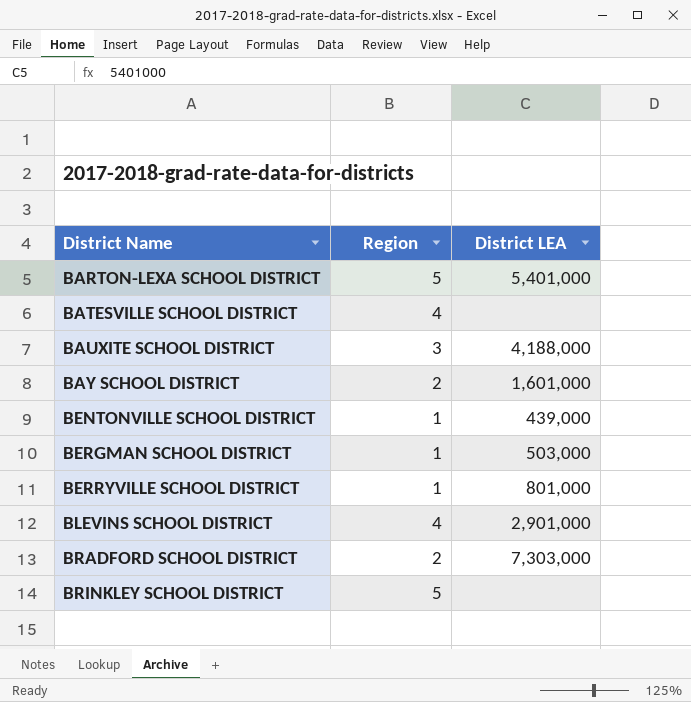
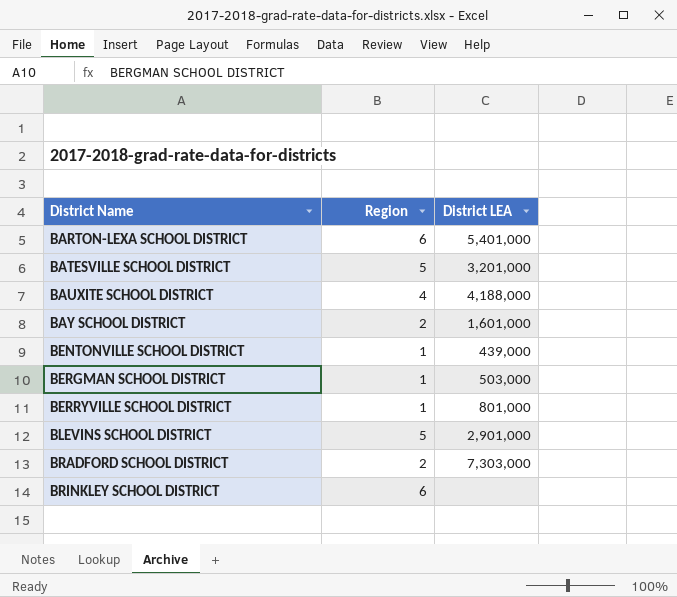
BARTON-LEXA SCHOOL DISTRICT | Region: 5 -> 6
BATESVILLE SCHOOL DISTRICT | Region: 4 -> 5
BATESVILLE SCHOOL DISTRICT | District LEA: none -> 3,201,000
BAUXITE SCHOOL DISTRICT | Region: 3 -> 4
BLEVINS SCHOOL DISTRICT | Region: 4 -> 5
BRINKLEY SCHOOL DISTRICT | Region: 5 -> 6

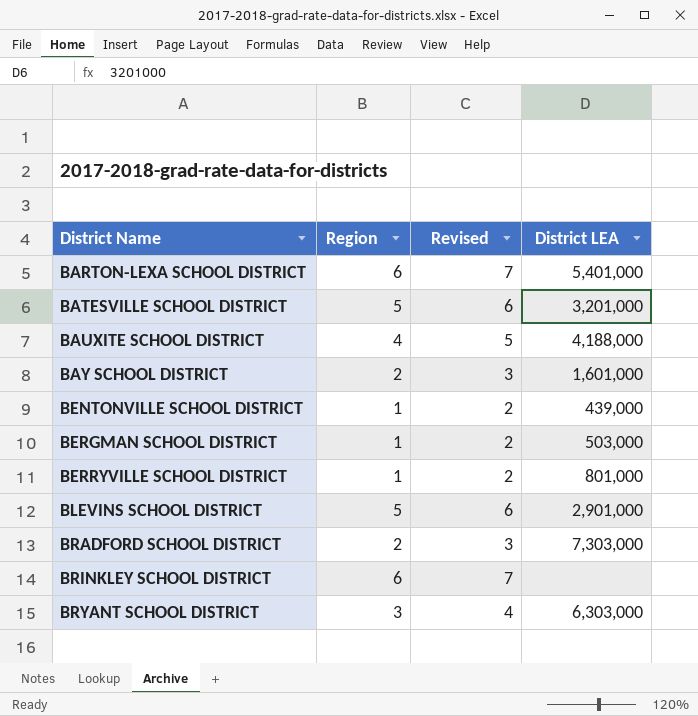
column Revised | formula: none -> [Region] + 1
row BRYANT SCHOOL DISTRICT: none -> 3 | 4 | 6,303,000

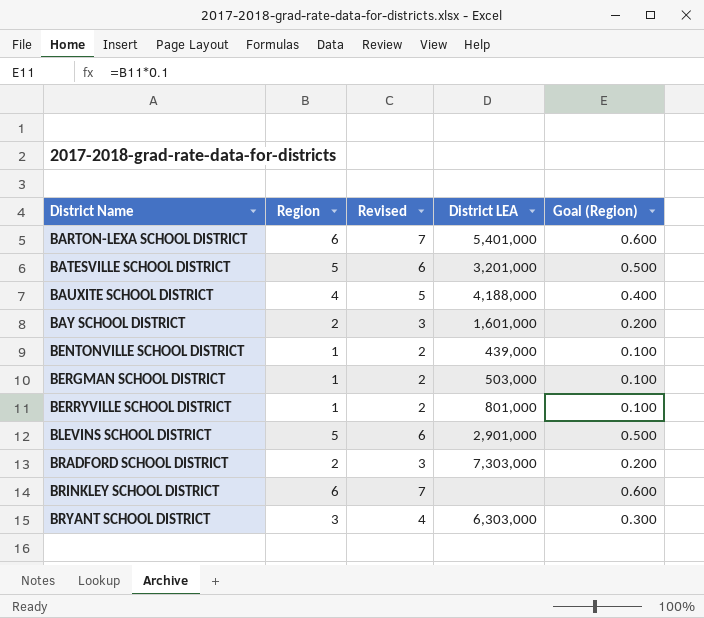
column Goal (Region) | formula: none -> [Region] * 0.1

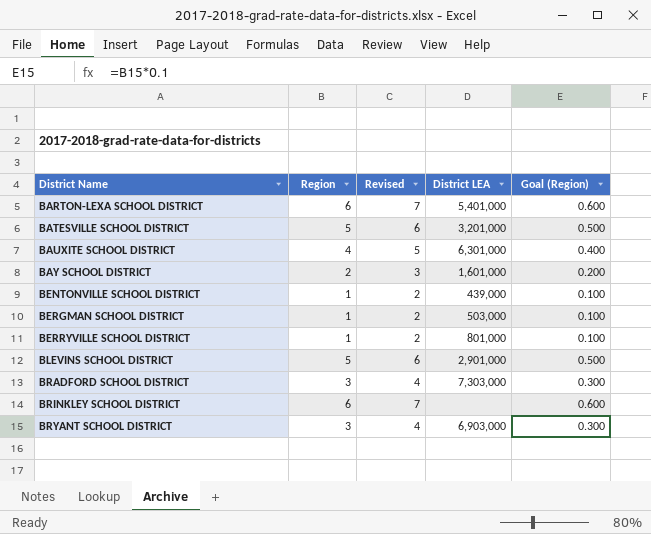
BAUXITE SCHOOL DISTRICT | District LEA: 4,188,000 -> 6,301,000
BRADFORD SCHOOL DISTRICT | Region: 2 -> 3
BRADFORD SCHOOL DISTRICT | Revised: 3 -> 4
BRADFORD SCHOOL DISTRICT | Goal (Region): 0.200 -> 0.300
BRYANT SCHOOL DISTRICT | District LEA: 6,303,000 -> 6,903,000

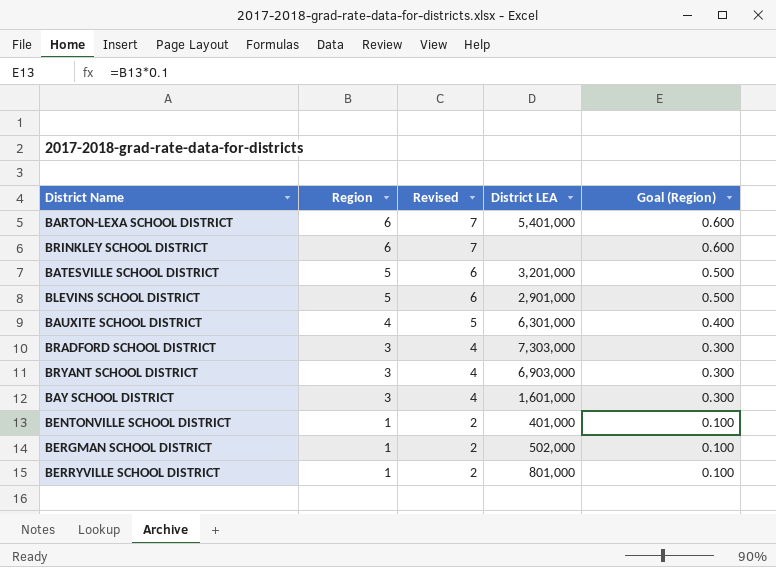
row order: District Name ascending -> Region descending
BAY SCHOOL DISTRICT | Region: 2 -> 3
BAY SCHOOL DISTRICT | Revised: 3 -> 4
BAY SCHOOL DISTRICT | Goal (Region): 0.200 -> 0.300
BENTONVILLE SCHOOL DISTRICT | District LEA: 439,000 -> 401,000
BERGMAN SCHOOL DISTRICT | District LEA: 503,000 -> 502,000

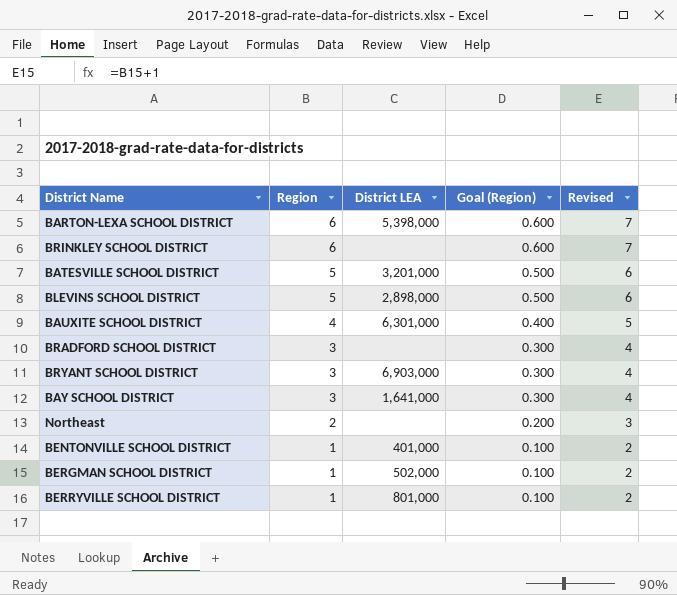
column Revised | position: 3 -> 5
BARTON-LEXA SCHOOL DISTRICT | District LEA: 5,401,000 -> 5,398,000
BLEVINS SCHOOL DISTRICT | District LEA: 2,901,000 -> 2,898,000
BRADFORD SCHOOL DISTRICT | District LEA: 7,303,000 -> none
BAY SCHOOL DISTRICT | District LEA: 1,601,000 -> 1,641,000
row Northeast: none -> 2 | none | 0.200 | 3

